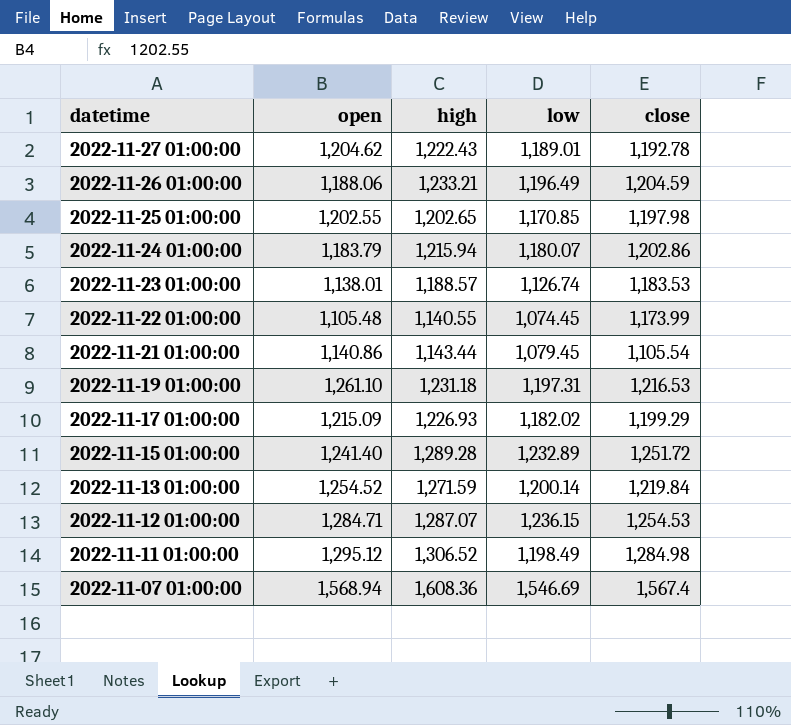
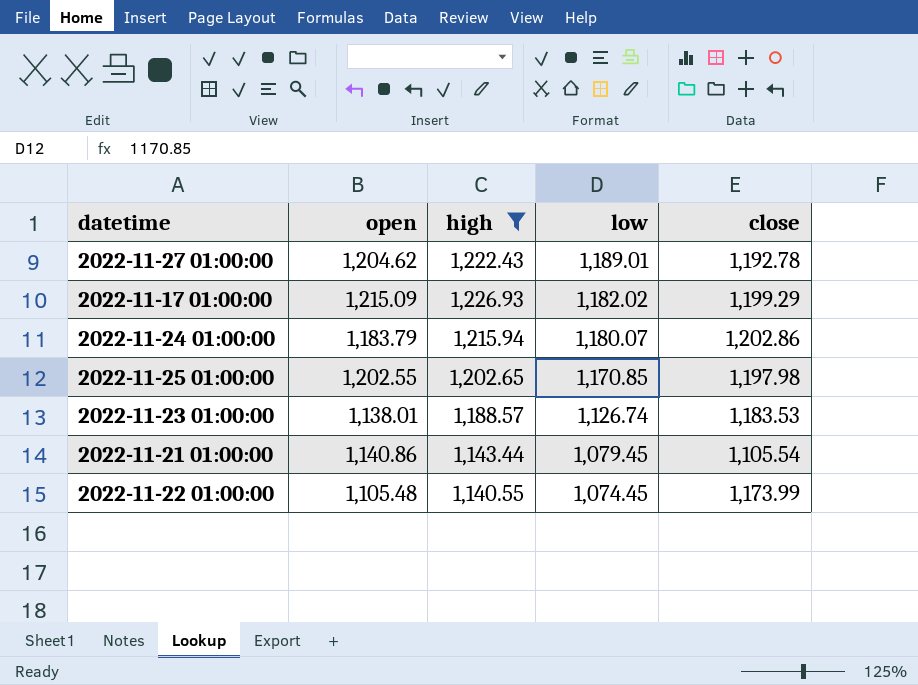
filter: none -> high <= 1,226.93
row order: datetime descending -> low descending

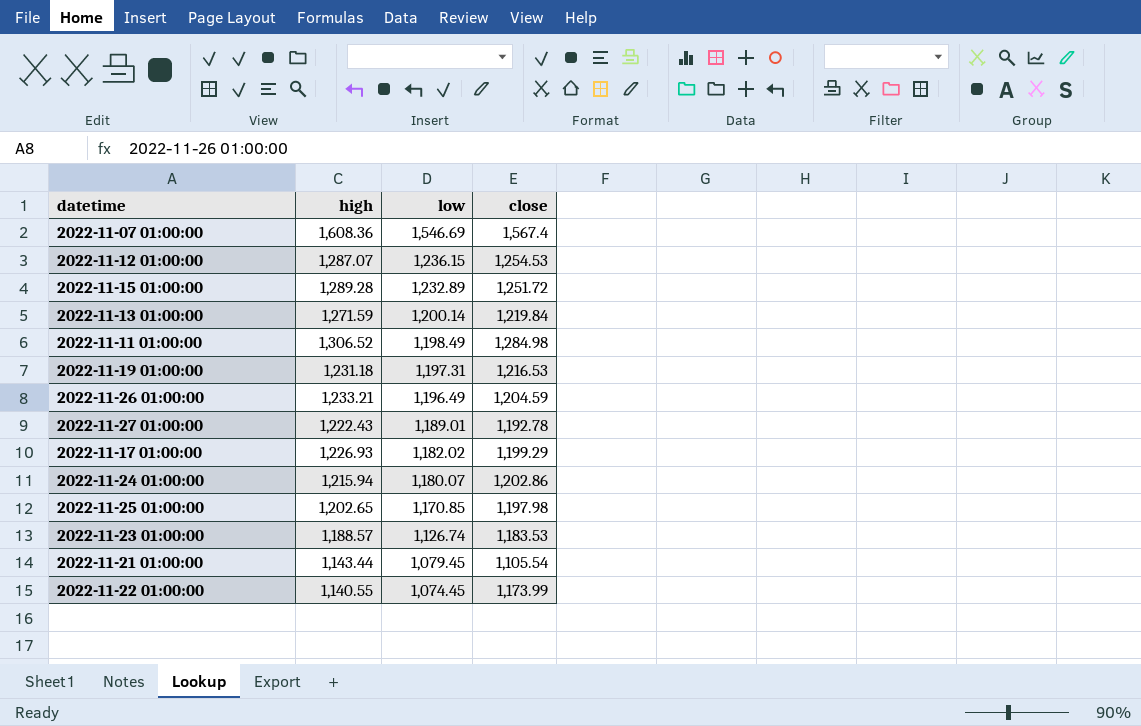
filter: high <= 1,226.93 -> none
column open | position: 2 -> none

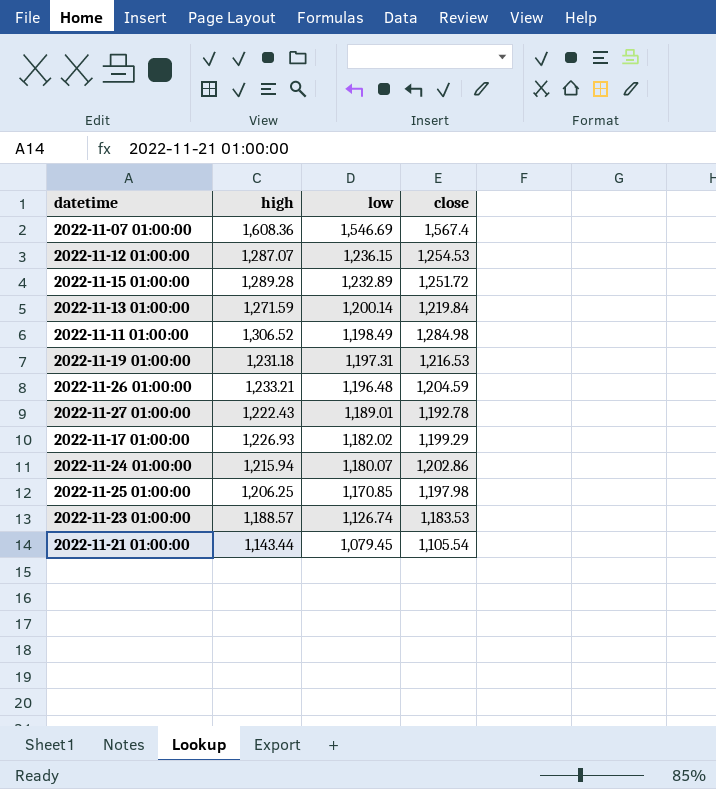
row 2022-11-22 01:00:00: 1,140.55 | 1,074.45 | 1,173.99 -> none
2022-11-26 01:00:00 | low: 1,196.49 -> 1,196.48
2022-11-25 01:00:00 | high: 1,202.65 -> 1,206.25

